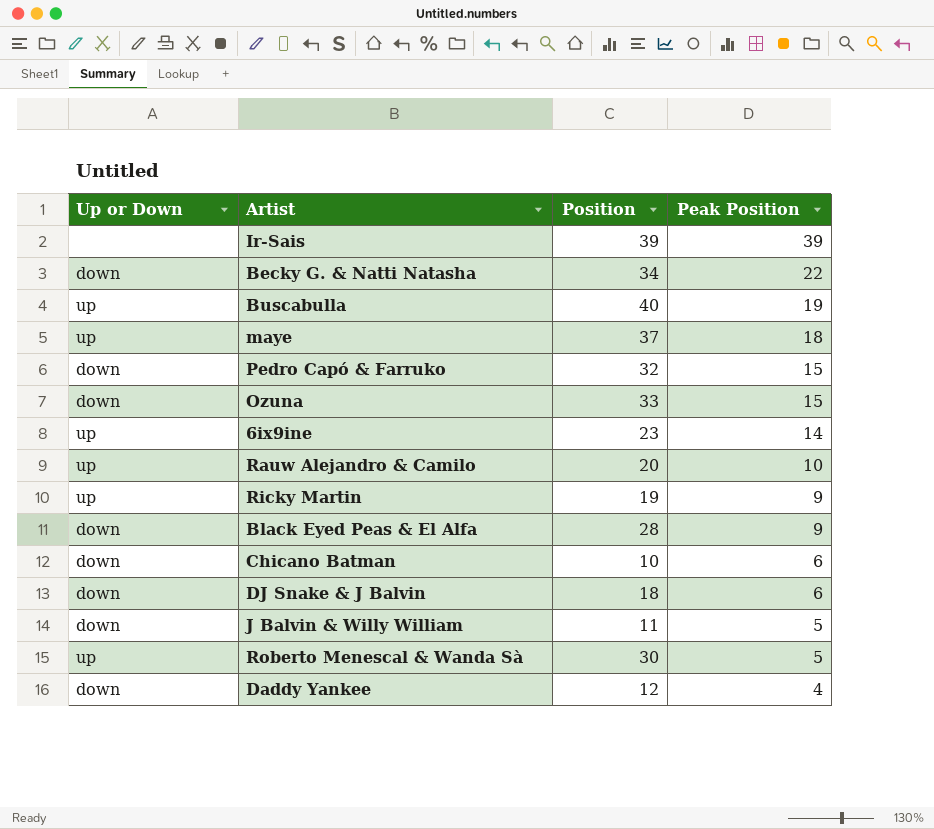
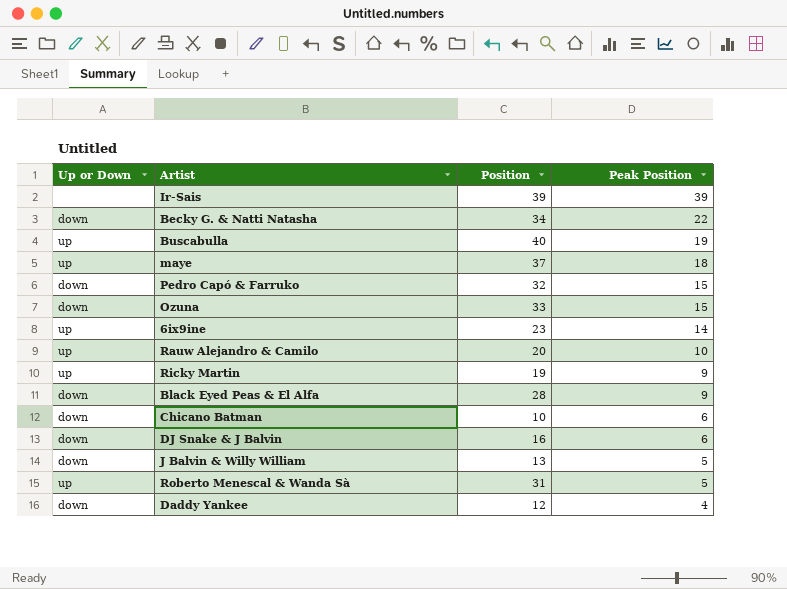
DJ Snake & J Balvin | Position: 18 -> 16
J Balvin & Willy William | Position: 11 -> 13
Roberto Menescal & Wanda Sà | Position: 30 -> 31

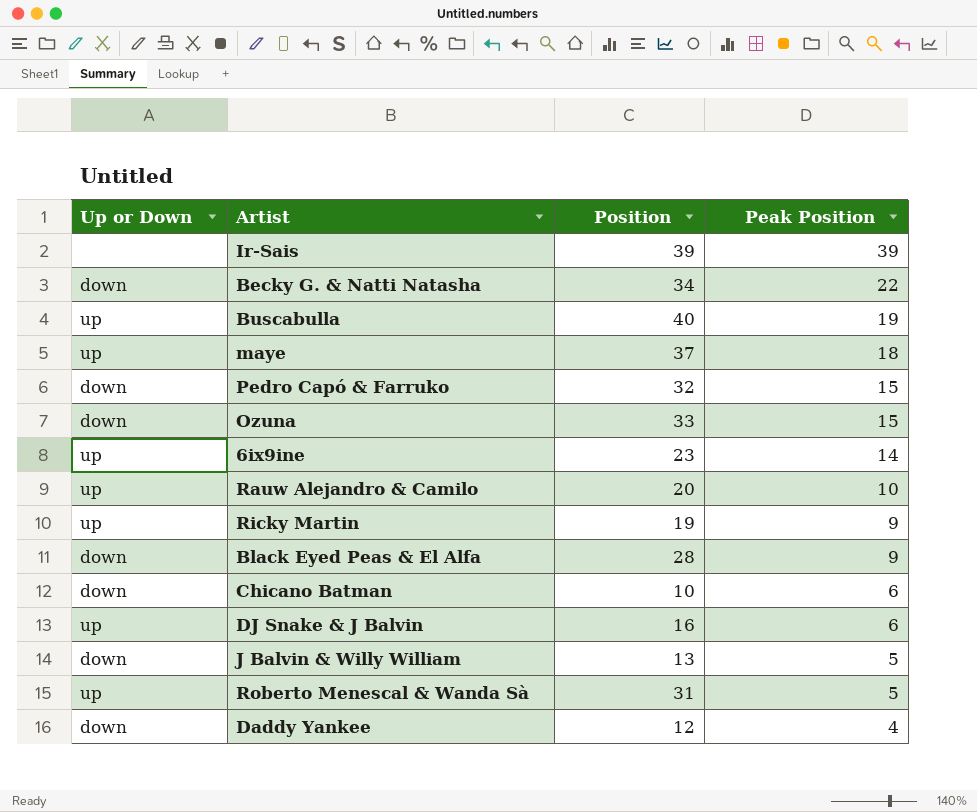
DJ Snake & J Balvin | Up or Down: down -> up

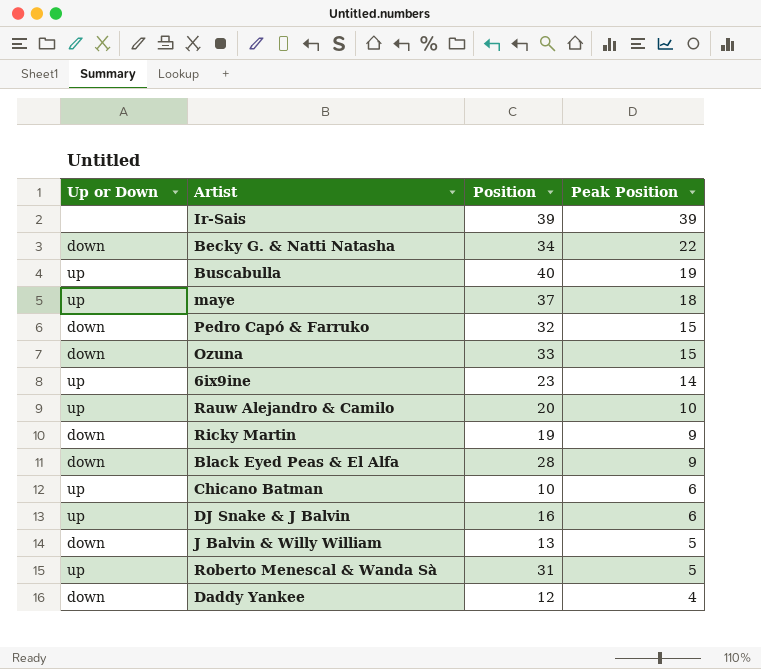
Ricky Martin | Up or Down: up -> down
Chicano Batman | Up or Down: down -> up

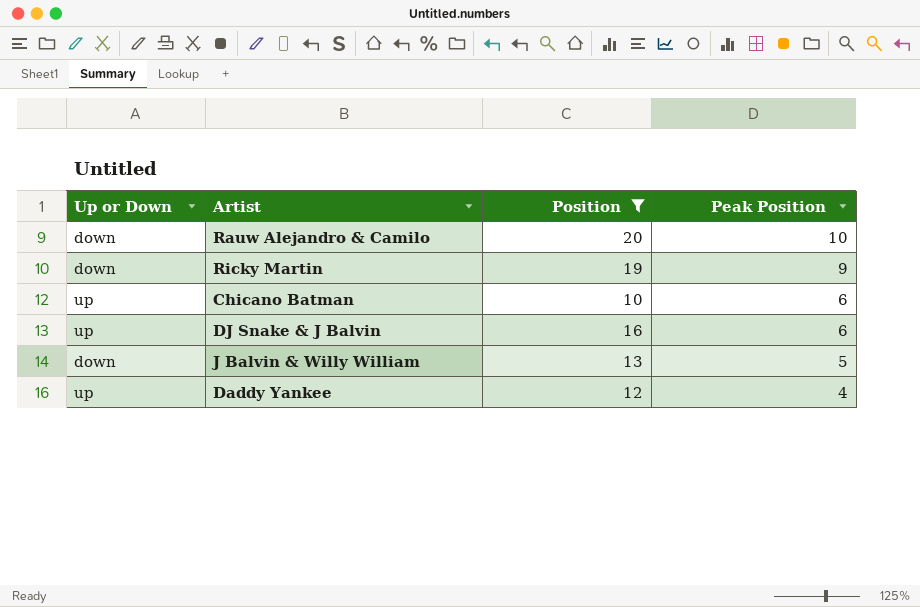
filter: none -> Position <= 20
Rauw Alejandro & Camilo | Up or Down: up -> down
Daddy Yankee | Up or Down: down -> up

